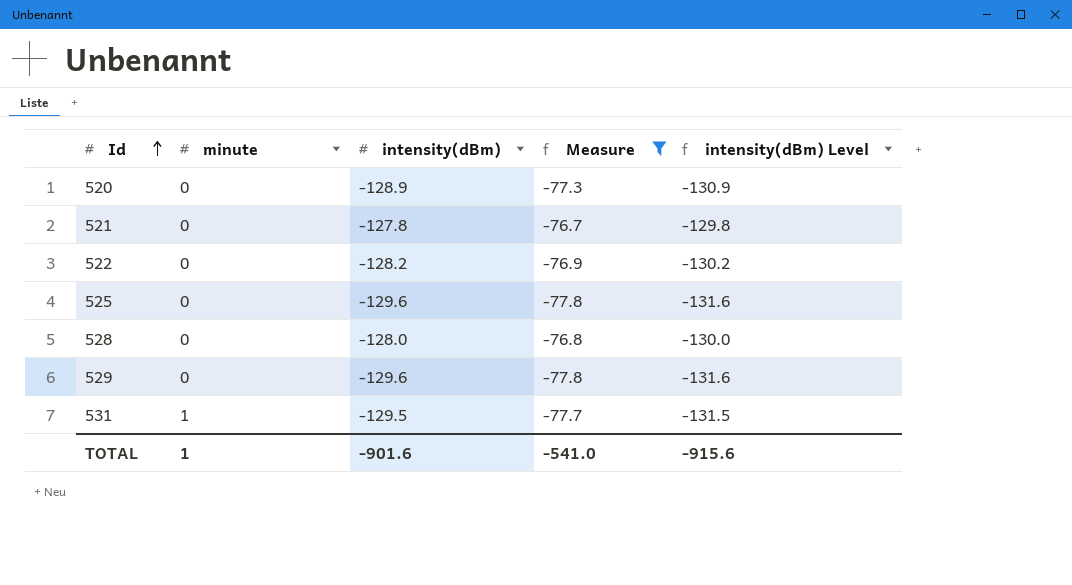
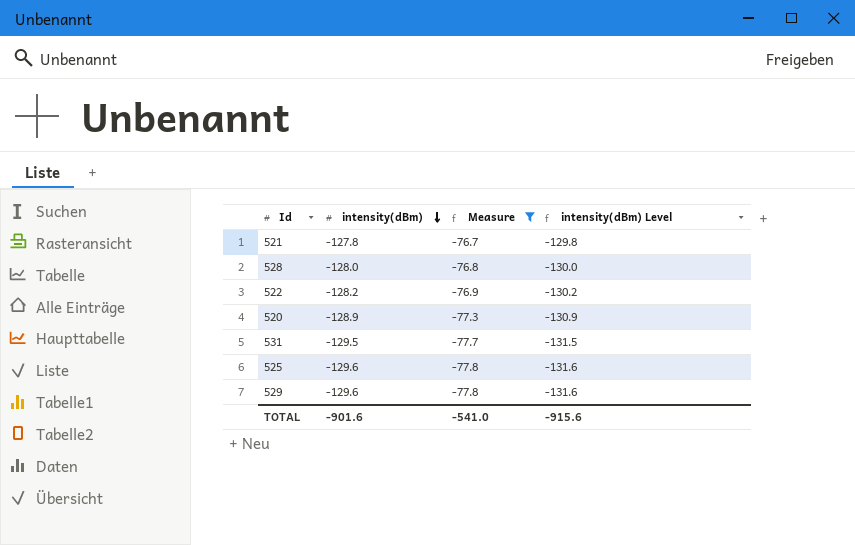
row order: Id ascending -> intensity(dBm) descending
column minute | position: 2 -> none

